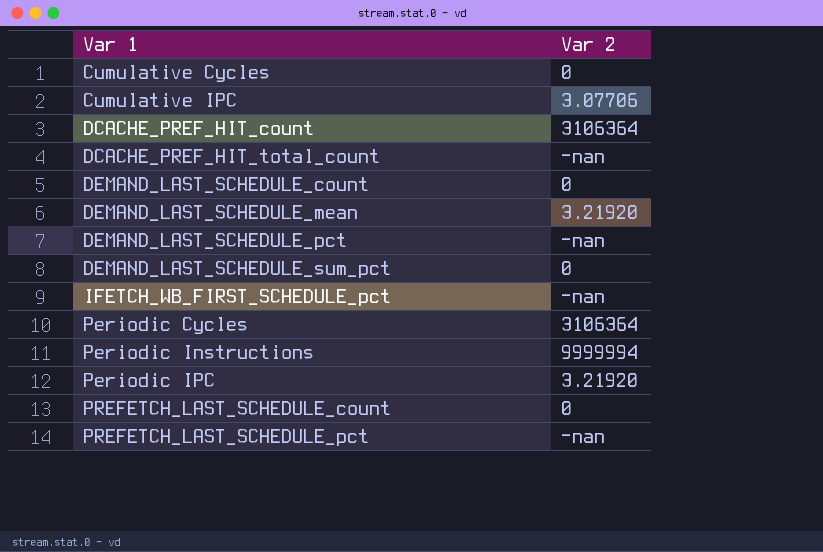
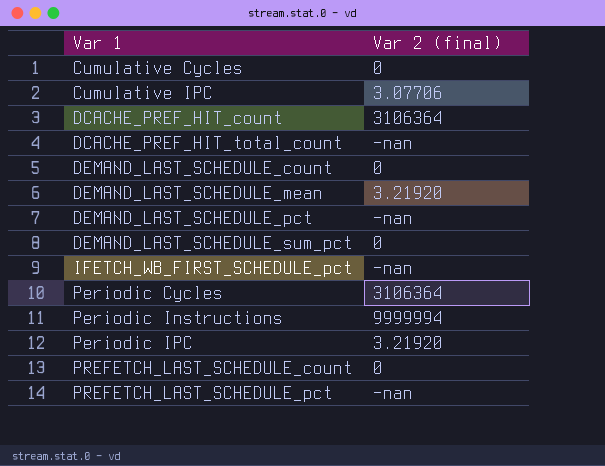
column name: Var 2 -> Var 2 (final)

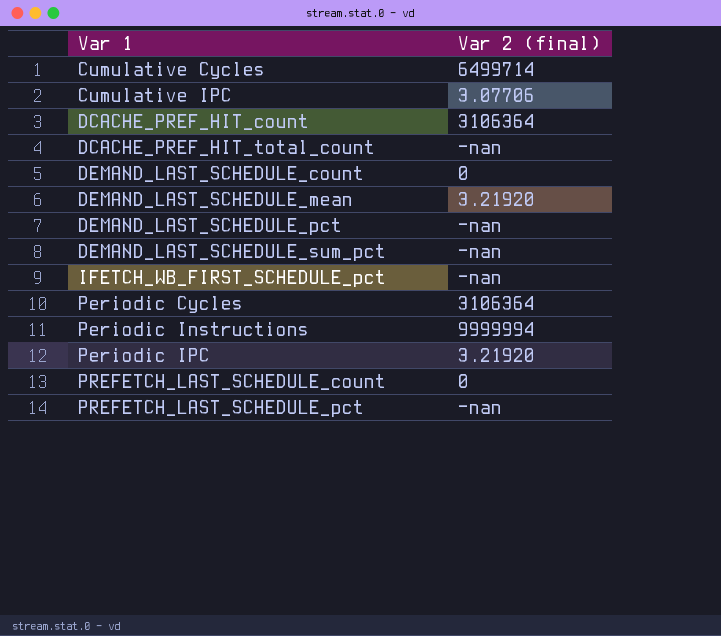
Cumulative Cycles | Var 2 (final): 0 -> 6499714
DEMAND_LAST_SCHEDULE_sum_pct | Var 2 (final): 0 -> -nan

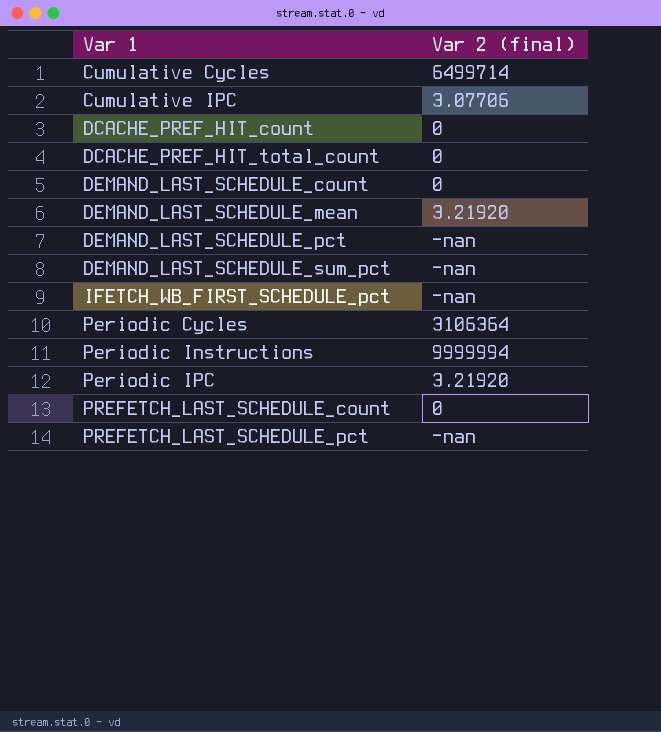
DCACHE_PREF_HIT_count | Var 2 (final): 3106364 -> 0
DCACHE_PREF_HIT_total_count | Var 2 (final): -nan -> 0

